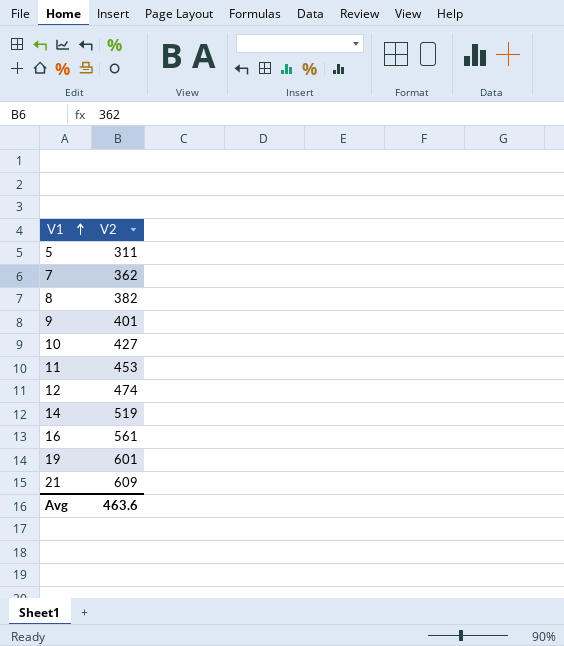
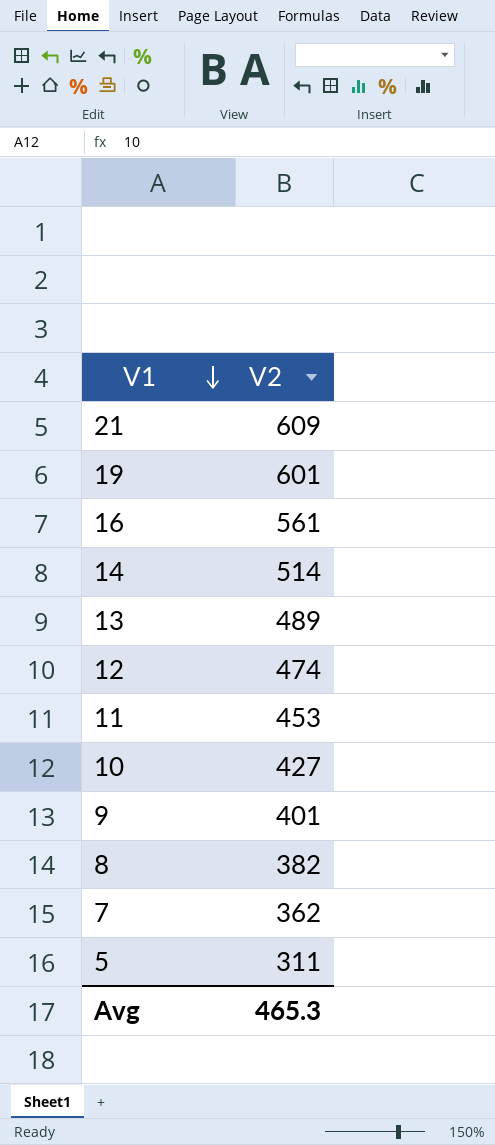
row order: V1 ascending -> V1 descending
14 | V2: 519 -> 514
row 13: none -> 489
Avg | V2: 463.6 -> 465.3

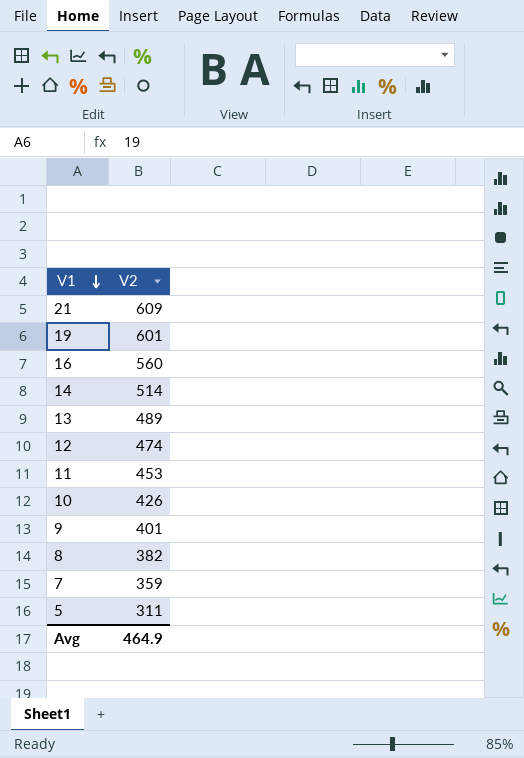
16 | V2: 561 -> 560
10 | V2: 427 -> 426
7 | V2: 362 -> 359
Avg | V2: 465.3 -> 464.9

